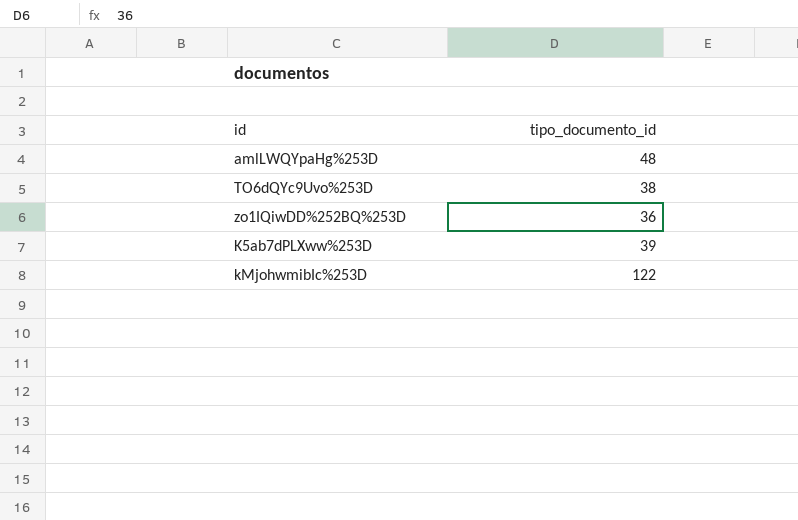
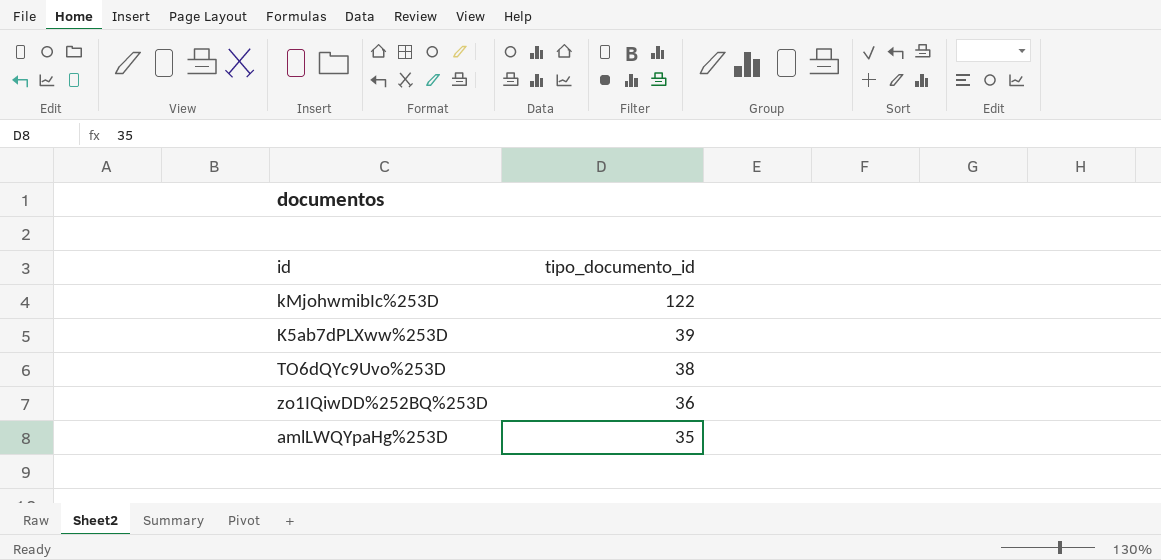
row order: none -> tipo_documento_id descending
amlLWQYpaHg%253D | tipo_documento_id: 48 -> 35

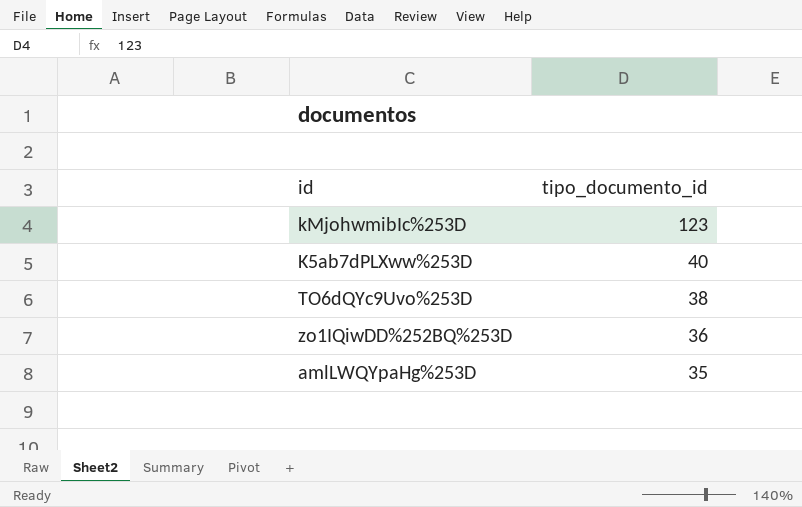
kMjohwmibIc%253D | tipo_documento_id: 122 -> 123
K5ab7dPLXww%253D | tipo_documento_id: 39 -> 40

